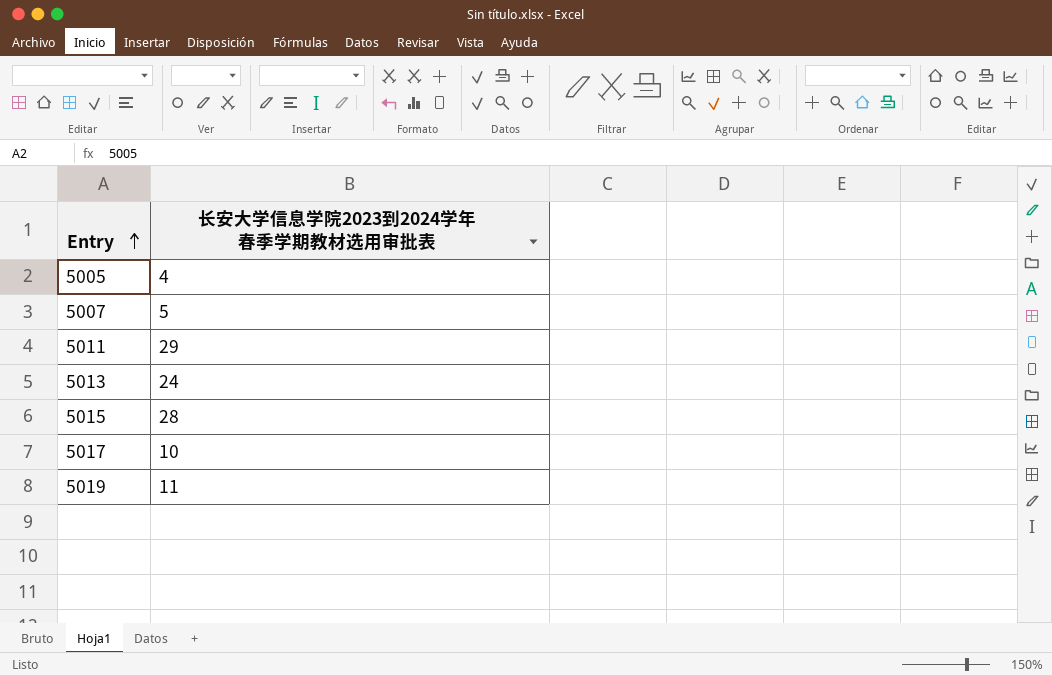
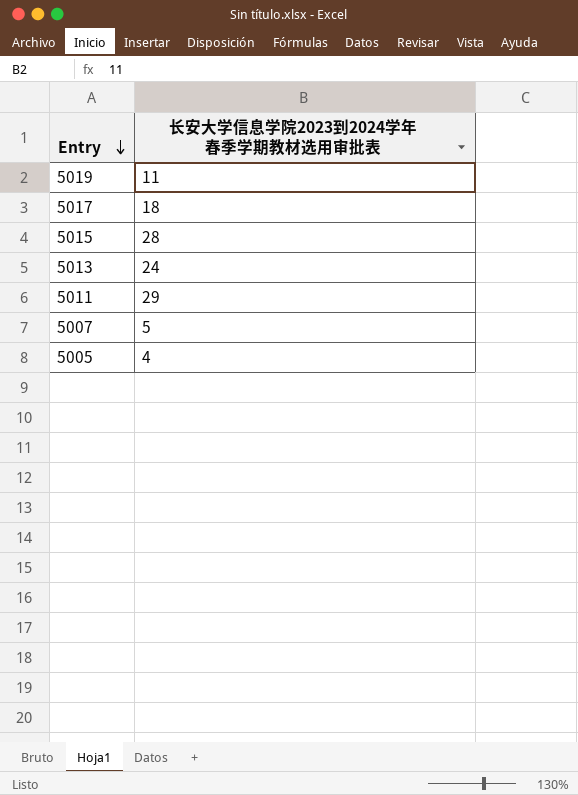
row order: Entry ascending -> Entry descending
5017 | 长安大学信息学院2023到2024学年春季学期教材选用审批表: 10 -> 18

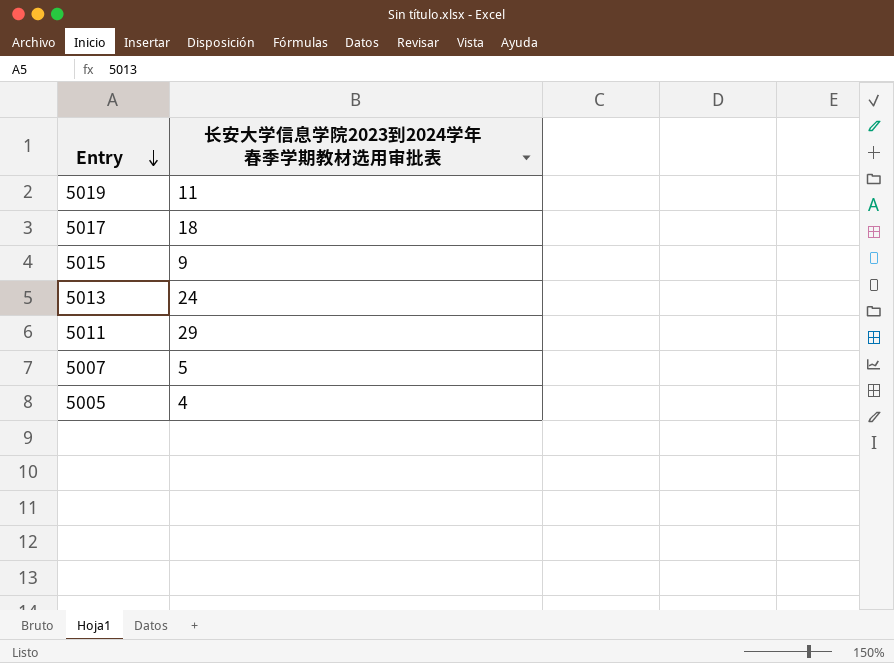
5015 | 长安大学信息学院2023到2024学年春季学期教材选用审批表: 28 -> 9

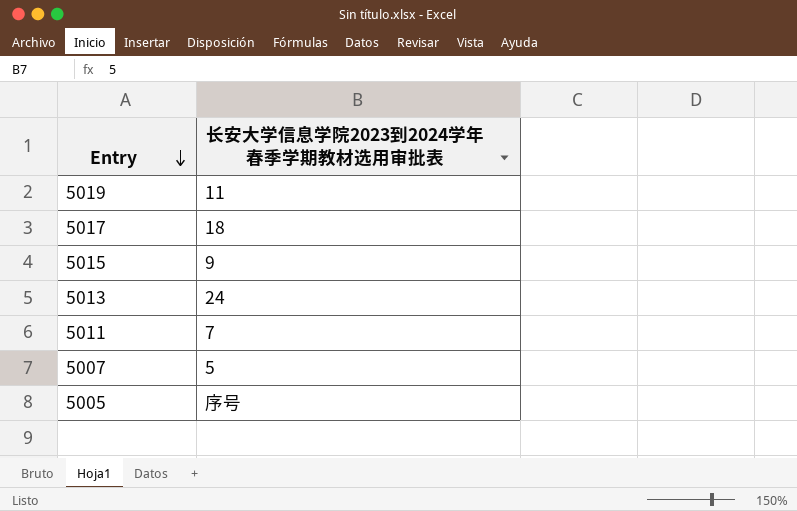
5011 | 长安大学信息学院2023到2024学年春季学期教材选用审批表: 29 -> 7
5005 | 长安大学信息学院2023到2024学年春季学期教材选用审批表: 4 -> 序号

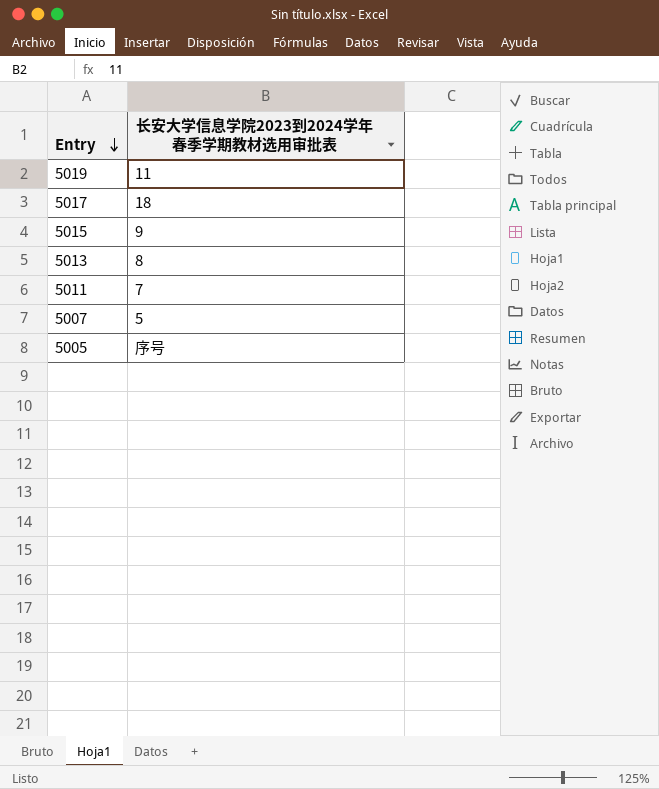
5013 | 长安大学信息学院2023到2024学年春季学期教材选用审批表: 24 -> 8

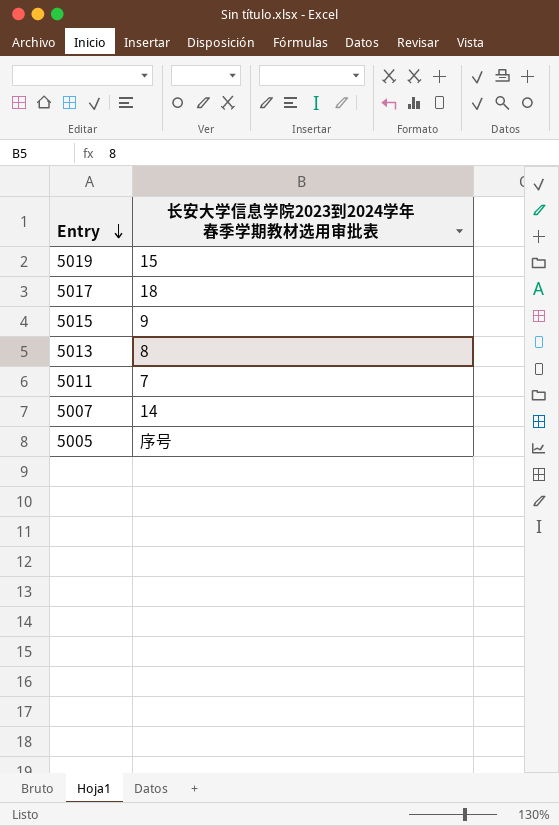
5019 | 长安大学信息学院2023到2024学年春季学期教材选用审批表: 11 -> 15
5007 | 长安大学信息学院2023到2024学年春季学期教材选用审批表: 5 -> 14

